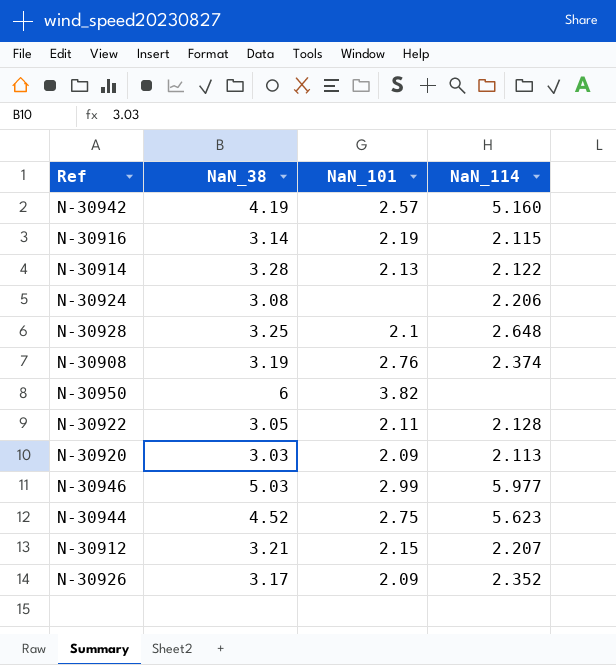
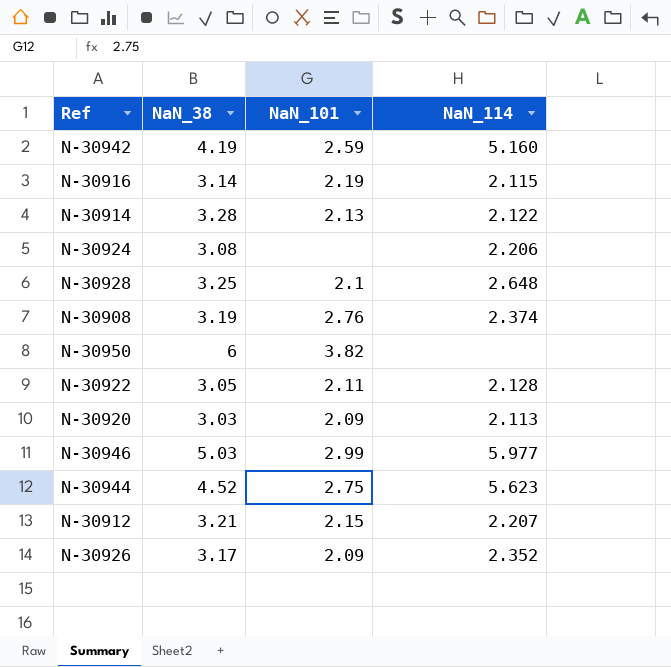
N-30942 | NaN_101: 2.57 -> 2.59

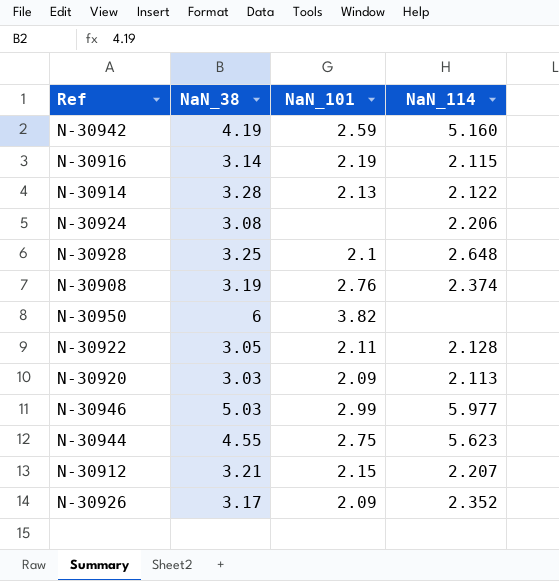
N-30944 | NaN_38: 4.52 -> 4.55

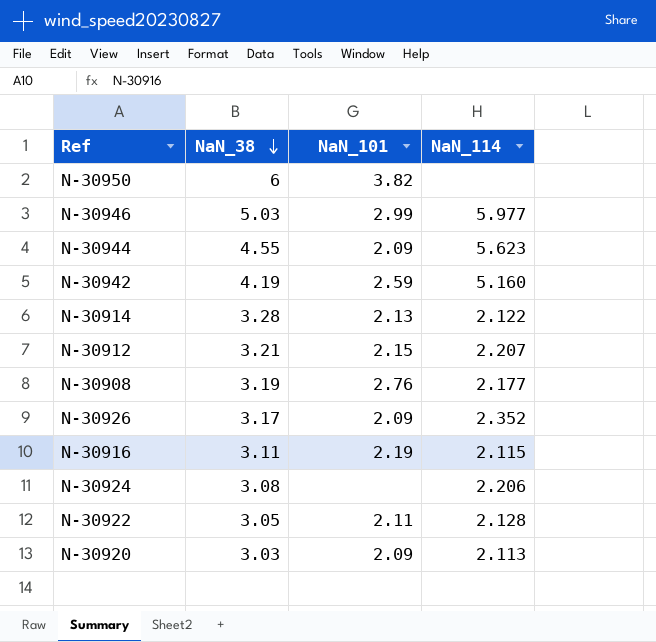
row order: none -> NaN_38 descending
row N-30928: 3.25 | 2.1 | 2.648 -> none
N-30944 | NaN_101: 2.75 -> 2.09
N-30908 | NaN_114: 2.374 -> 2.177
N-30916 | NaN_38: 3.14 -> 3.11

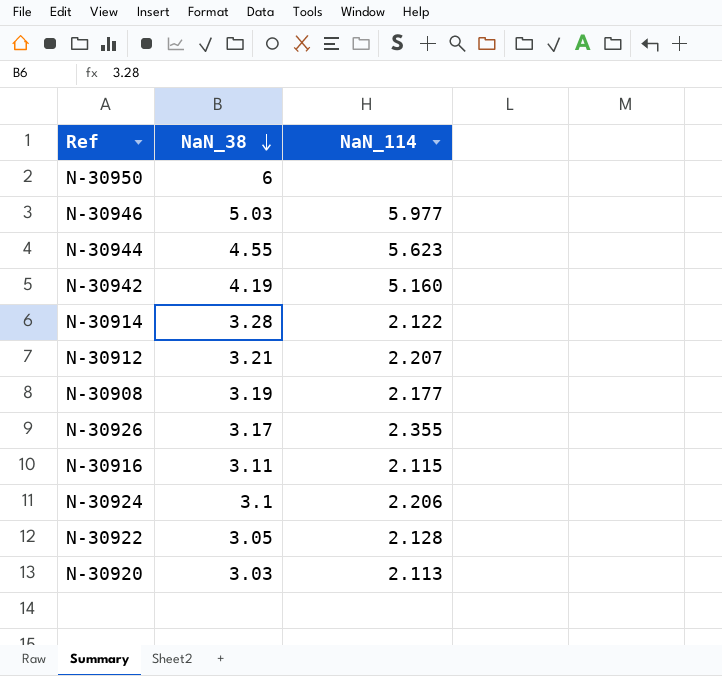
column NaN_101 | position: 3 -> none
N-30926 | NaN_114: 2.352 -> 2.355
N-30924 | NaN_38: 3.08 -> 3.1

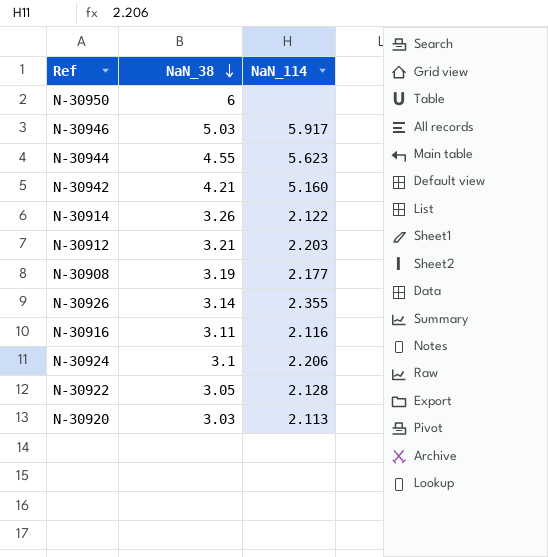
N-30946 | NaN_114: 5.977 -> 5.917
N-30942 | NaN_38: 4.19 -> 4.21
N-30914 | NaN_38: 3.28 -> 3.26
N-30912 | NaN_114: 2.207 -> 2.203
N-30926 | NaN_38: 3.17 -> 3.14
N-30916 | NaN_114: 2.115 -> 2.116

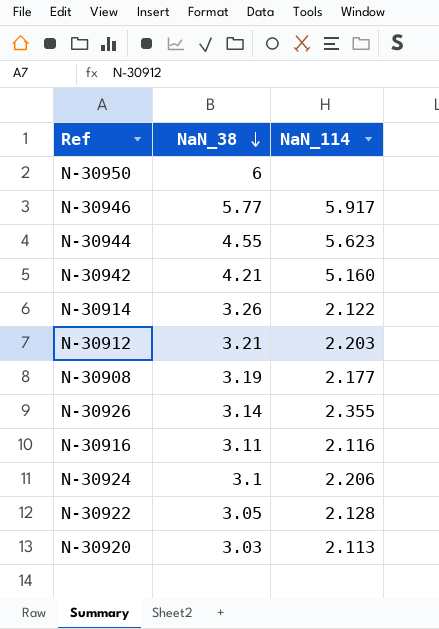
N-30946 | NaN_38: 5.03 -> 5.77

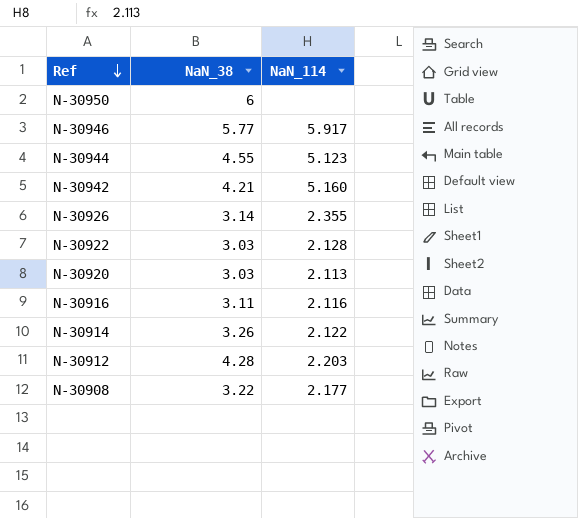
row order: NaN_38 descending -> Ref descending
row N-30924: 3.1 | 2.206 -> none
N-30944 | NaN_114: 5.623 -> 5.123
N-30922 | NaN_38: 3.05 -> 3.03
N-30912 | NaN_38: 3.21 -> 4.28
N-30908 | NaN_38: 3.19 -> 3.22

